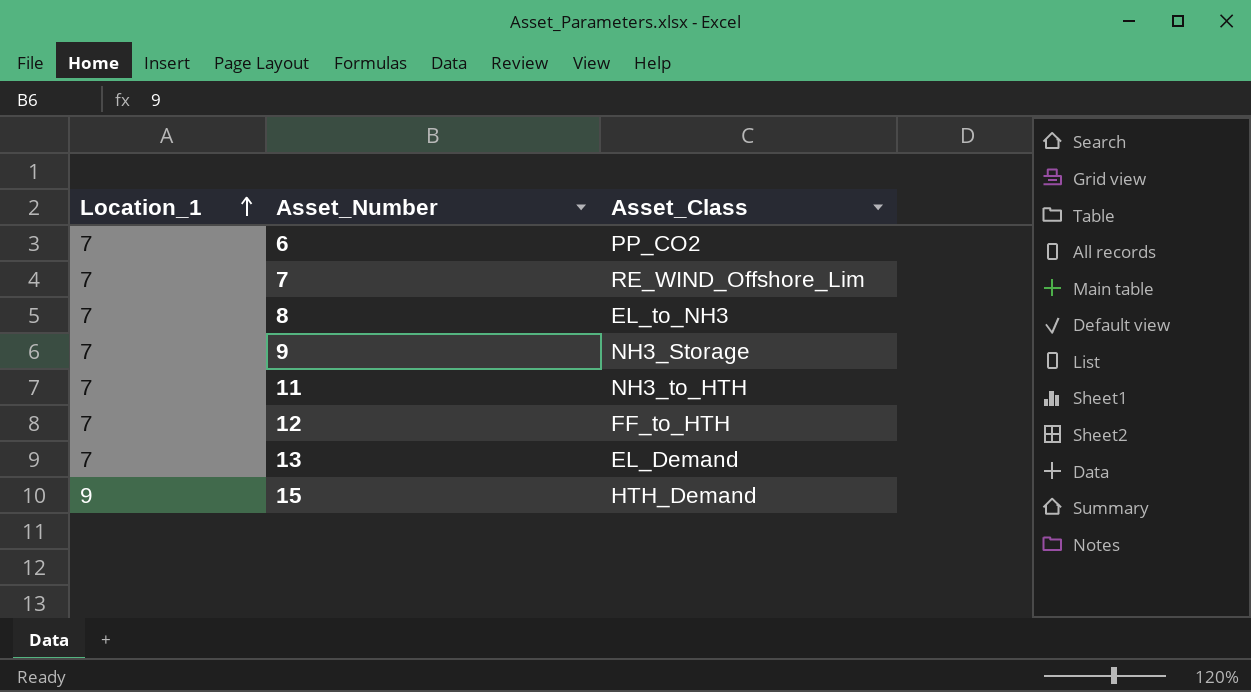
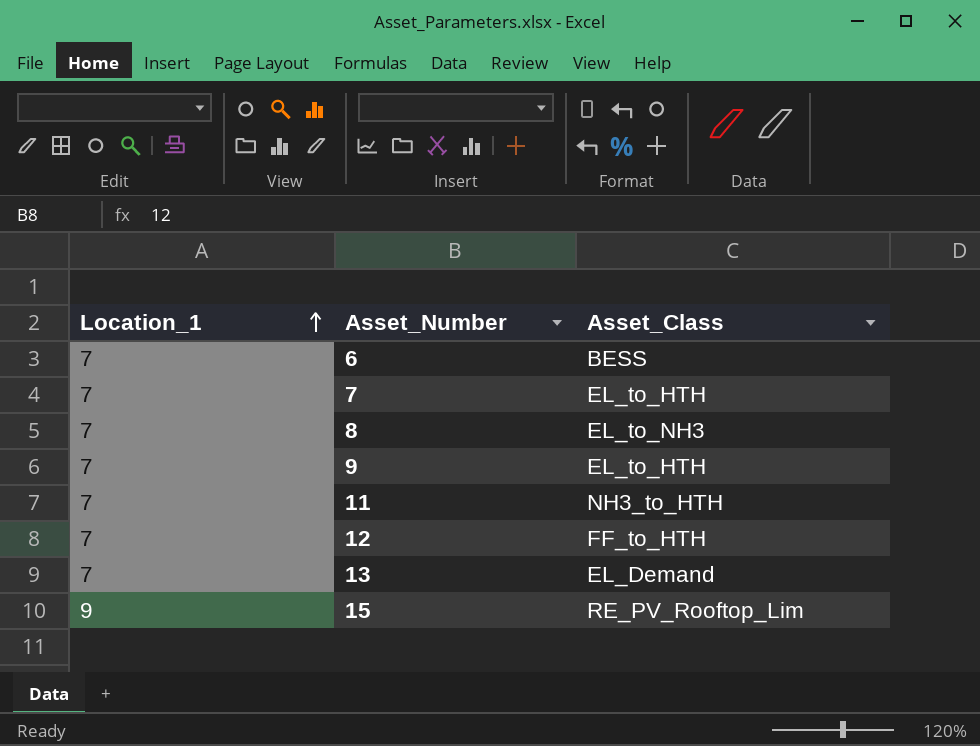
6 | Asset_Class: PP_CO2 -> BESS
7 | Asset_Class: RE_WIND_Offshore_Lim -> EL_to_HTH
9 | Asset_Class: NH3_Storage -> EL_to_HTH
15 | Asset_Class: HTH_Demand -> RE_PV_Rooftop_Lim

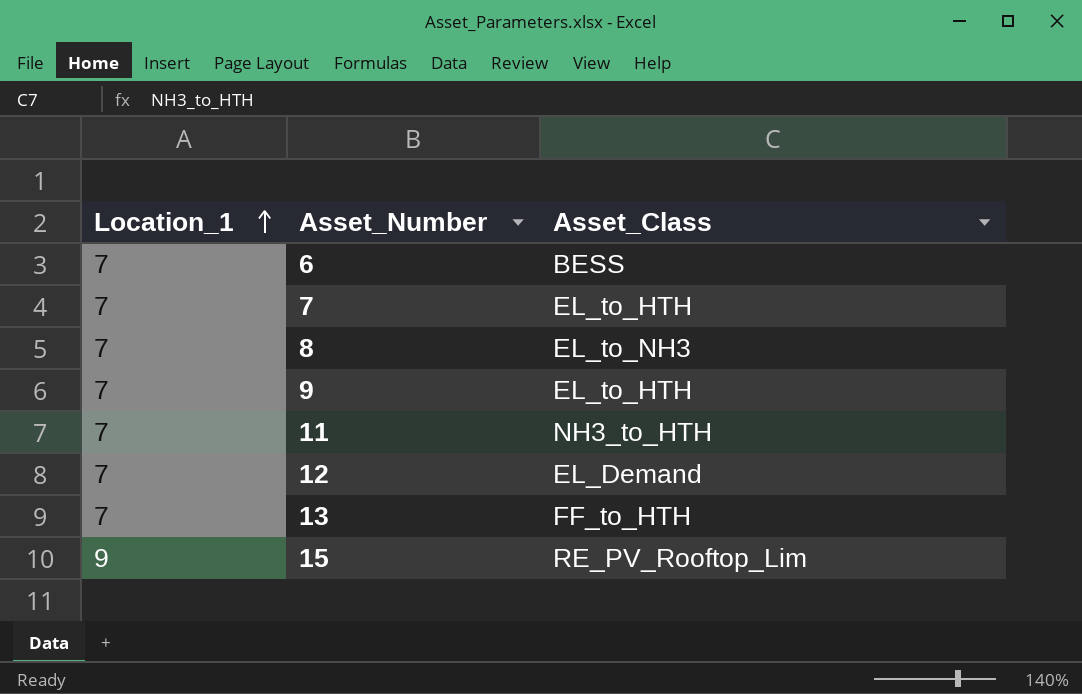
12 | Asset_Class: FF_to_HTH -> EL_Demand
13 | Asset_Class: EL_Demand -> FF_to_HTH

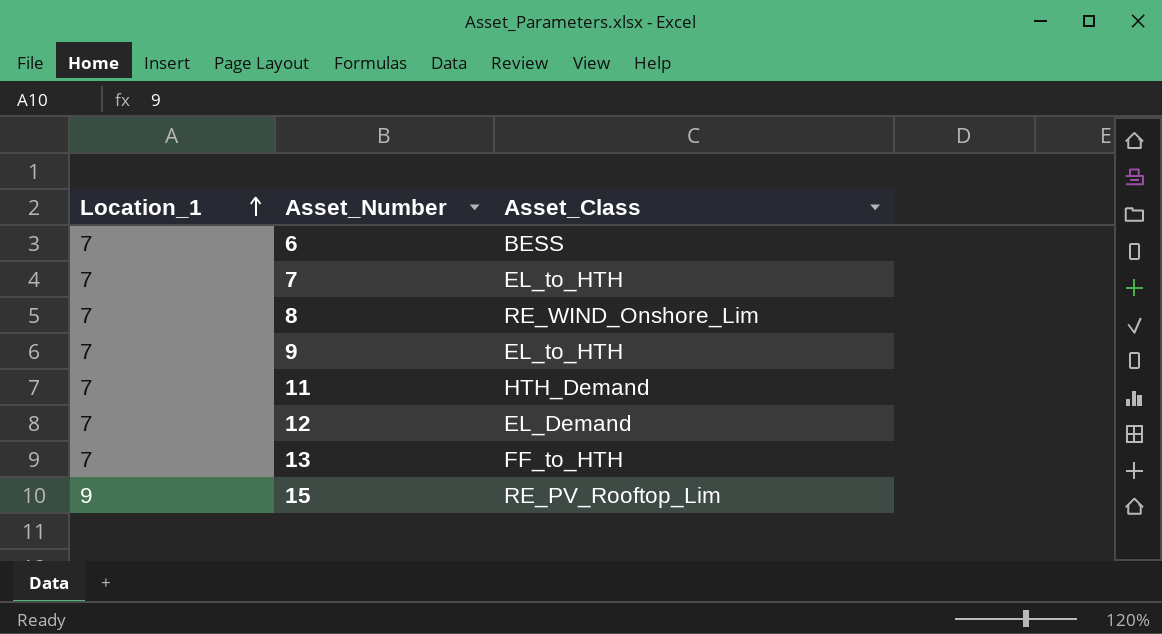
8 | Asset_Class: EL_to_NH3 -> RE_WIND_Onshore_Lim
11 | Asset_Class: NH3_to_HTH -> HTH_Demand

